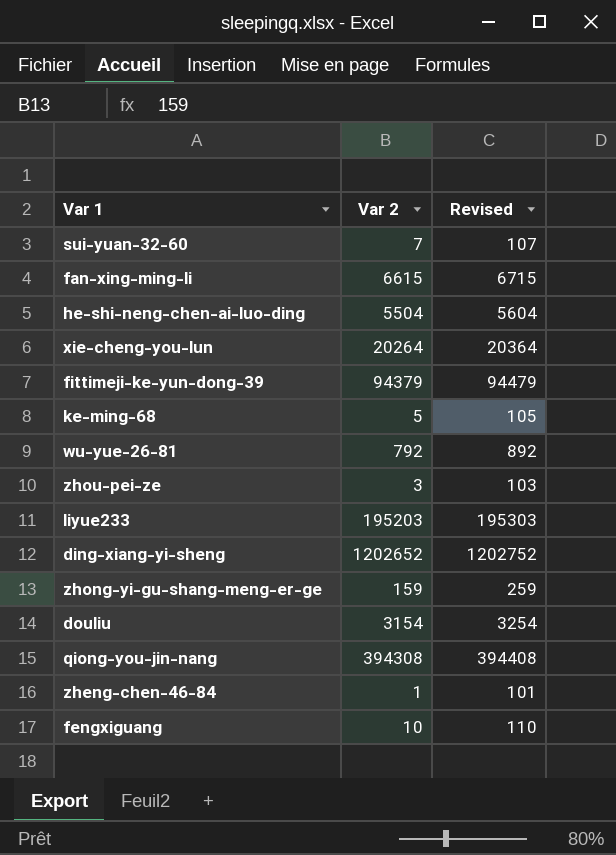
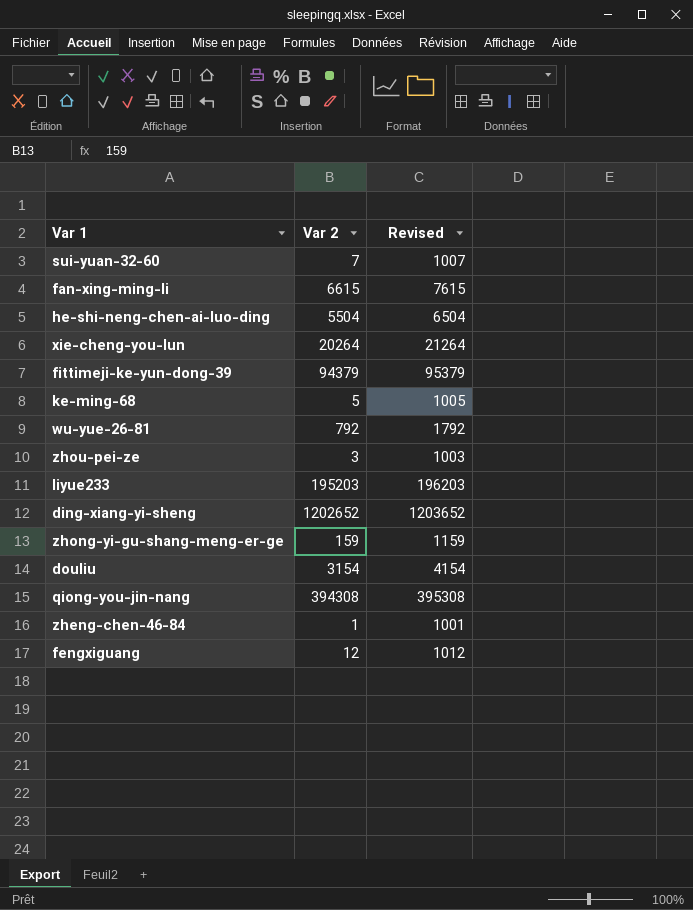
column Revised | formula: [Var 2] + 100 -> [Var 2] + 1000
fengxiguang | Var 2: 10 -> 12

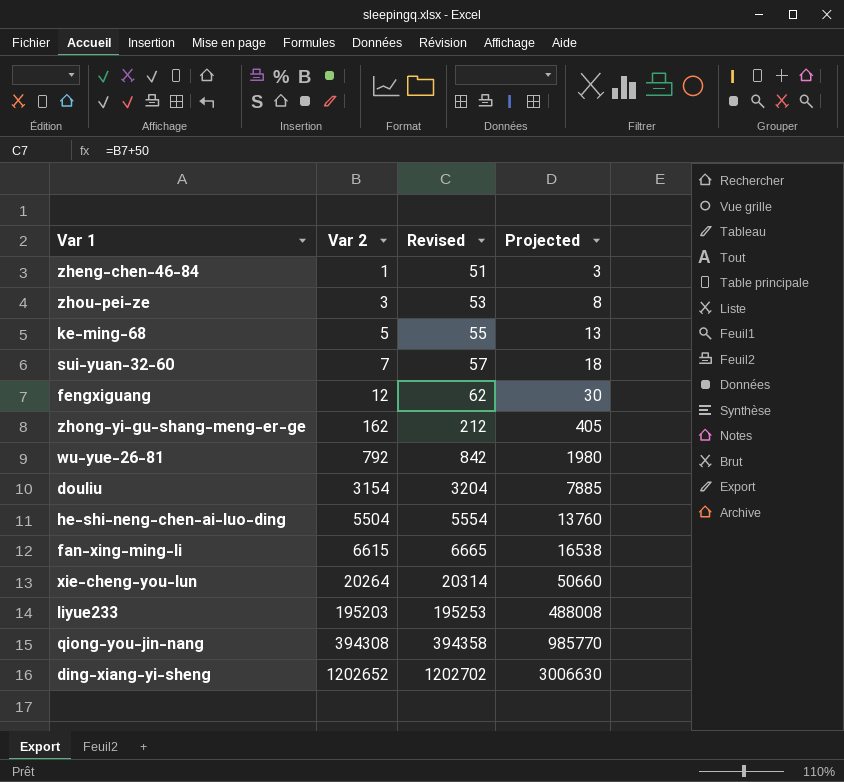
row order: none -> Var 2 ascending
column Revised | formula: [Var 2] + 1000 -> [Var 2] + 50
column Projected | formula: none -> [Var 2] * 2.5
row fittimeji-ke-yun-dong-39: 94379 | 95379 -> none
zhong-yi-gu-shang-meng-er-ge | Var 2: 159 -> 162

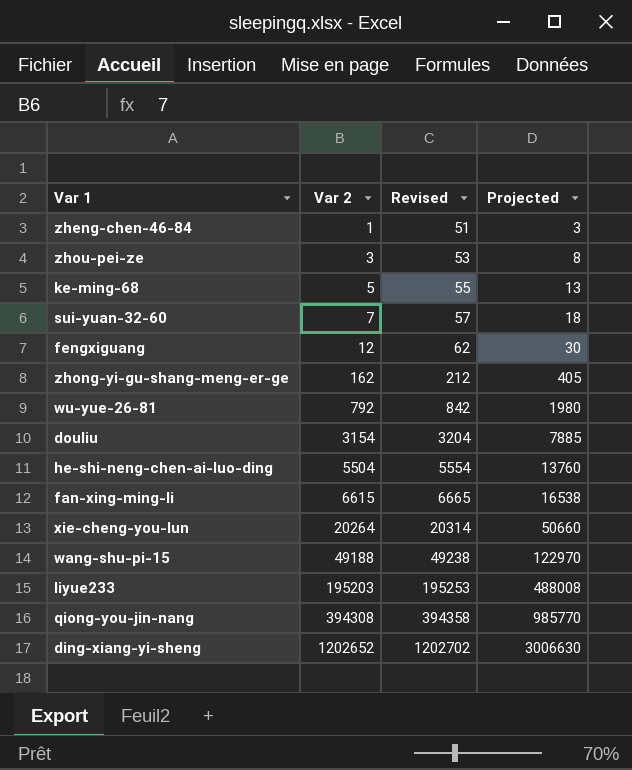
row wang-shu-pi-15: none -> 49188 | 49238 | 122970

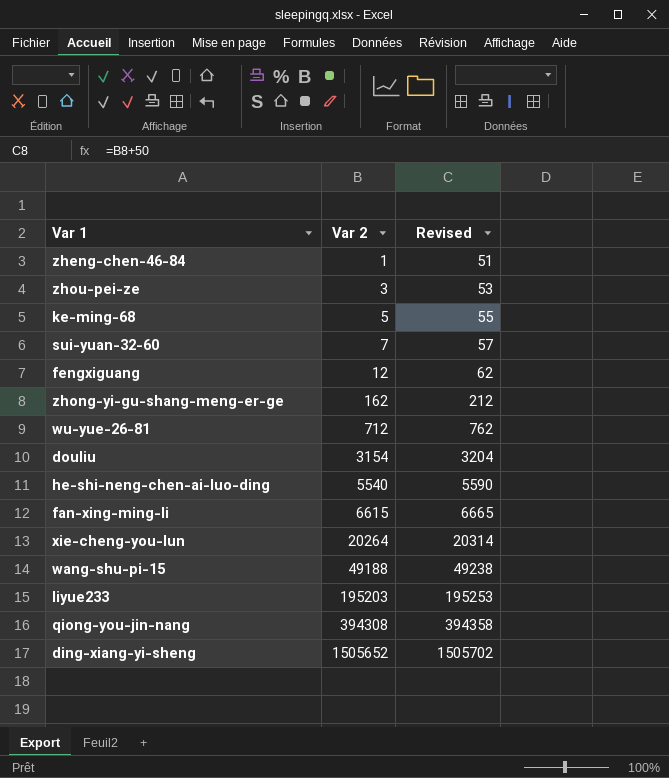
column Projected | formula: [Var 2] * 2.5 -> none
wu-yue-26-81 | Var 2: 792 -> 712
wu-yue-26-81 | Revised: 842 -> 762
he-shi-neng-chen-ai-luo-ding | Var 2: 5504 -> 5540
he-shi-neng-chen-ai-luo-ding | Revised: 5554 -> 5590
ding-xiang-yi-sheng | Var 2: 1202652 -> 1505652
ding-xiang-yi-sheng | Revised: 1202702 -> 1505702

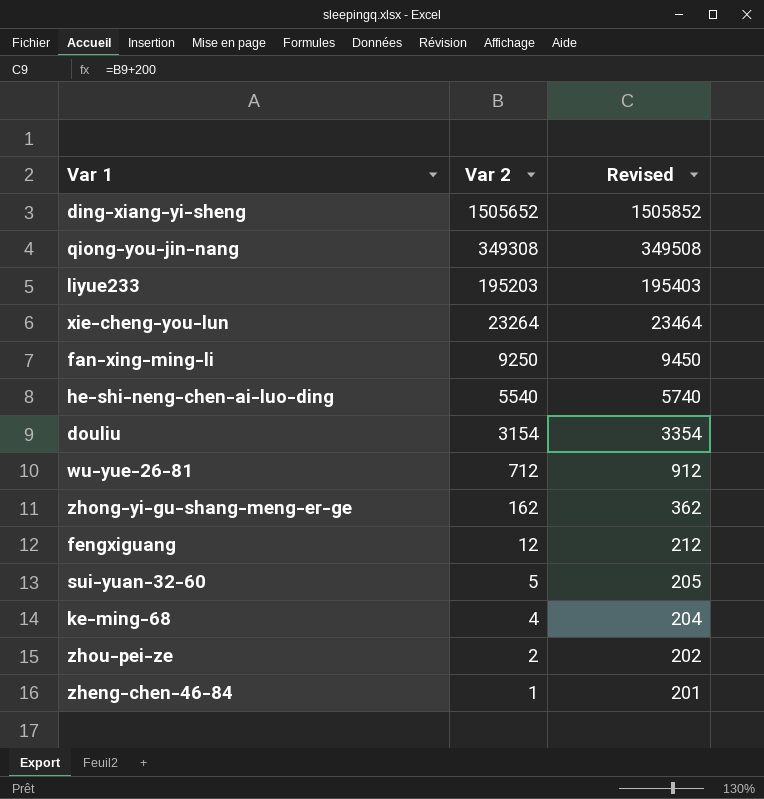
row order: Var 2 ascending -> Var 2 descending
column Revised | formula: [Var 2] + 50 -> [Var 2] + 200
row wang-shu-pi-15: 49188 | 49238 -> none
qiong-you-jin-nang | Var 2: 394308 -> 349308
xie-cheng-you-lun | Var 2: 20264 -> 23264
fan-xing-ming-li | Var 2: 6615 -> 9250
sui-yuan-32-60 | Var 2: 7 -> 5
ke-ming-68 | Var 2: 5 -> 4
zhou-pei-ze | Var 2: 3 -> 2

